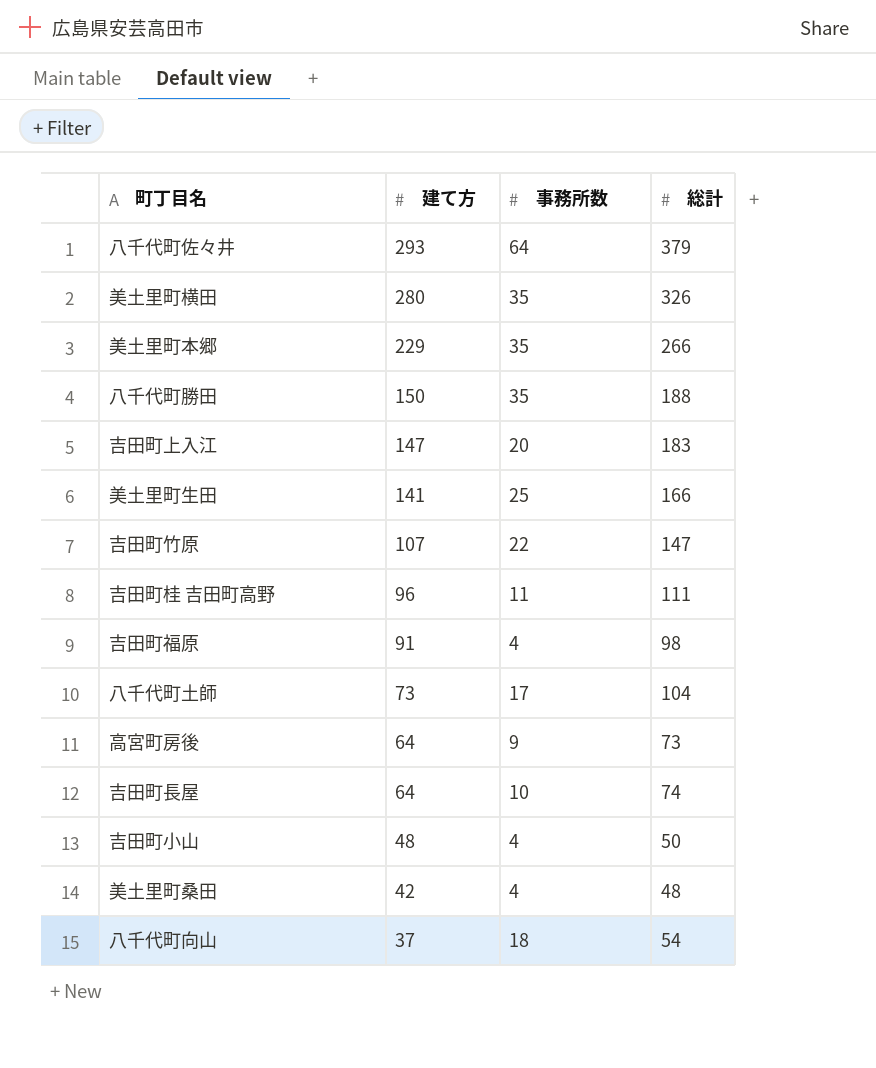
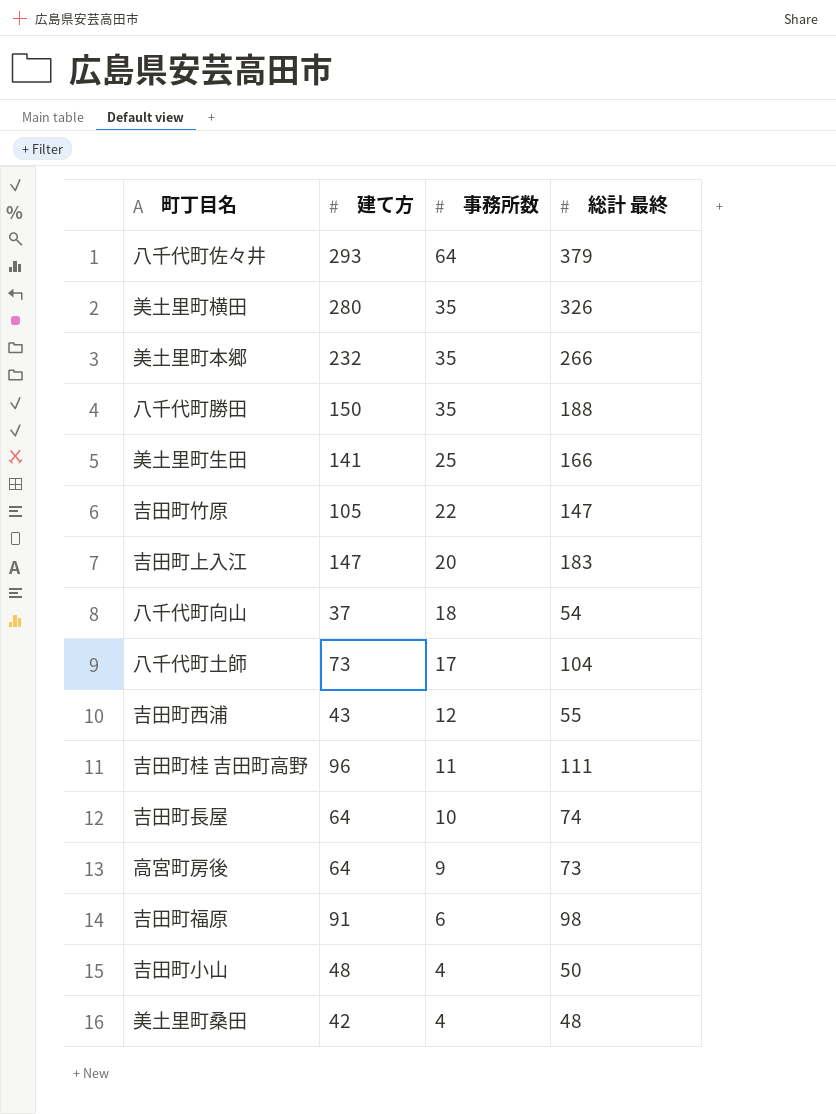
row order: 建て方 descending -> 事務所数 descending
column name: 総計 -> 総計 最終
美土里町本郷 | 建て方: 229 -> 232
吉田町竹原 | 建て方: 107 -> 105
row 吉田町西浦: none -> 43 | 12 | 55
吉田町福原 | 事務所数: 4 -> 6

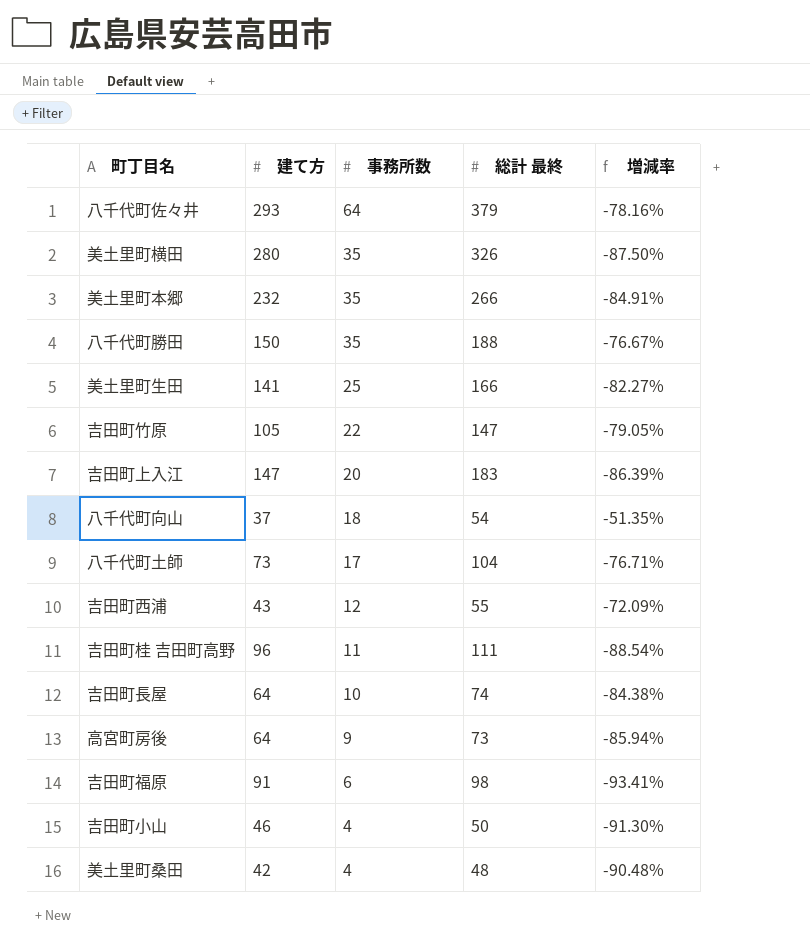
column 増減率 | formula: none -> ([事務所数] - [建て方]) / [建て方]
吉田町小山 | 建て方: 48 -> 46

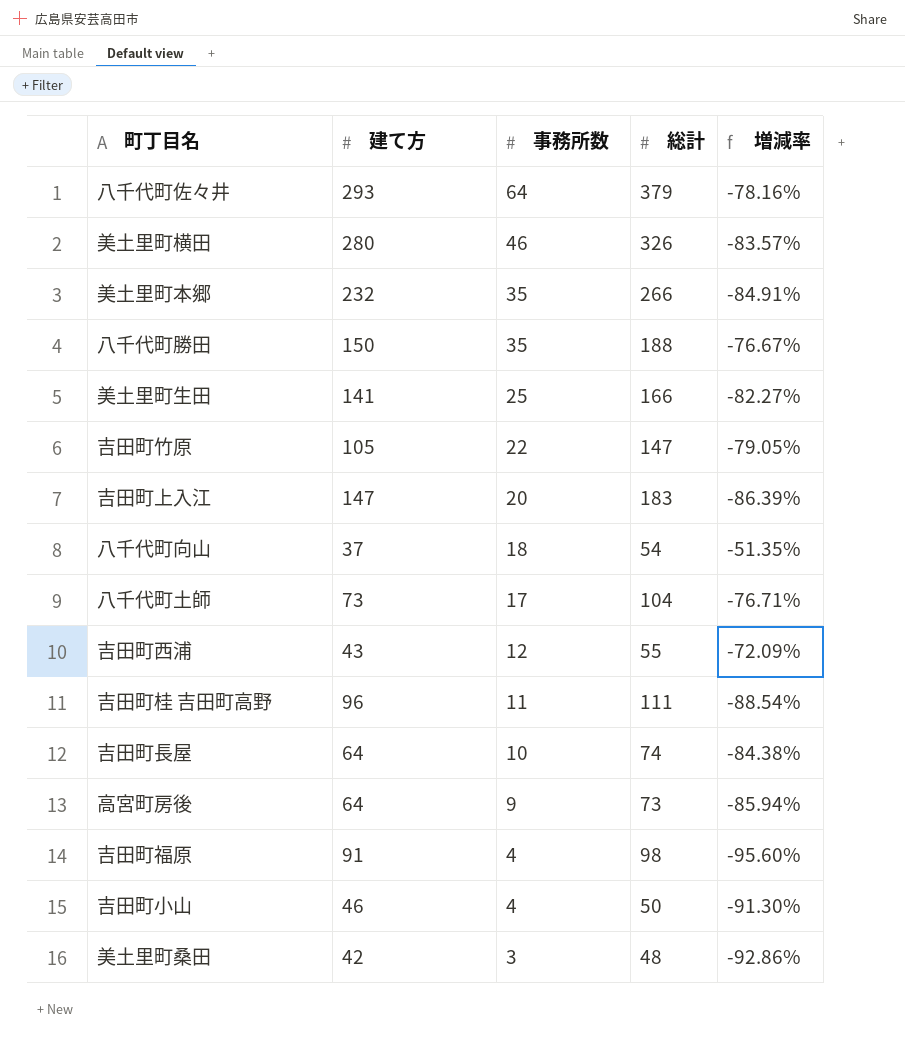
column name: 総計 最終 -> 総計
美土里町横田 | 事務所数: 35 -> 46
美土里町横田 | 増減率: -87.50% -> -83.57%
吉田町福原 | 事務所数: 6 -> 4
吉田町福原 | 増減率: -93.41% -> -95.60%
美土里町桑田 | 事務所数: 4 -> 3
美土里町桑田 | 増減率: -90.48% -> -92.86%

